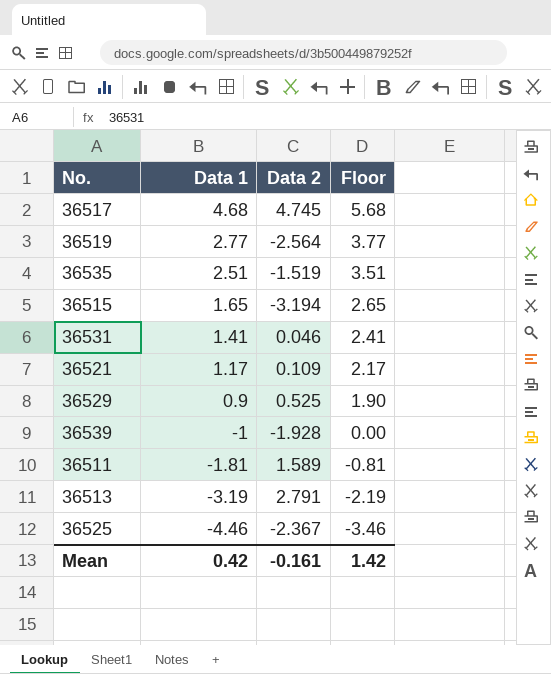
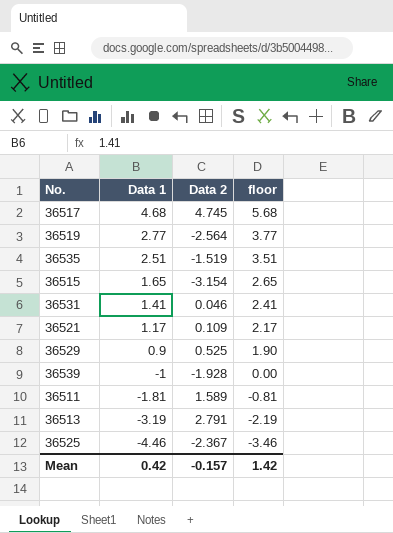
column name: Floor -> floor
36515 | Data 2: -3.194 -> -3.154
Mean | Data 2: -0.161 -> -0.157

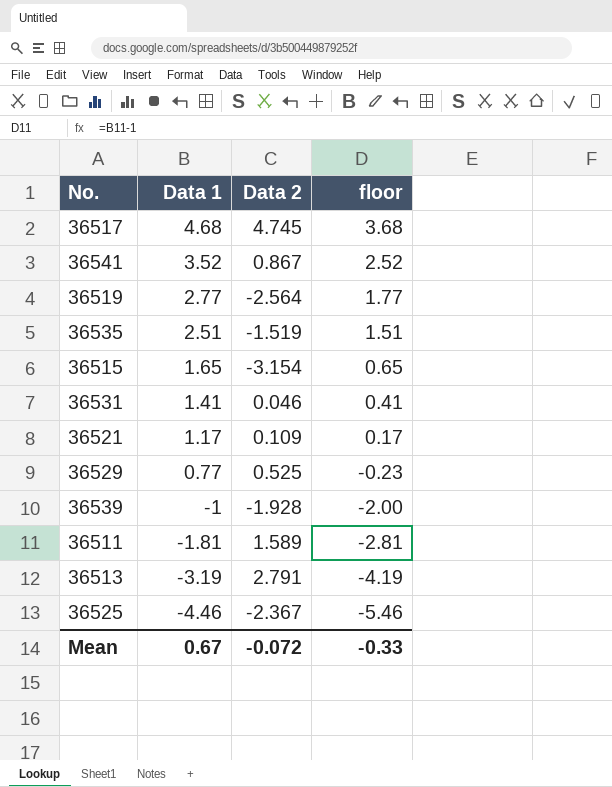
column floor | formula: [Data 1] + 1 -> [Data 1] - 1
row 36541: none -> 3.52 | 0.867 | 2.52
36529 | Data 1: 0.9 -> 0.77
Mean | Data 1: 0.42 -> 0.67
Mean | Data 2: -0.157 -> -0.072
Mean | floor: 1.42 -> -0.33

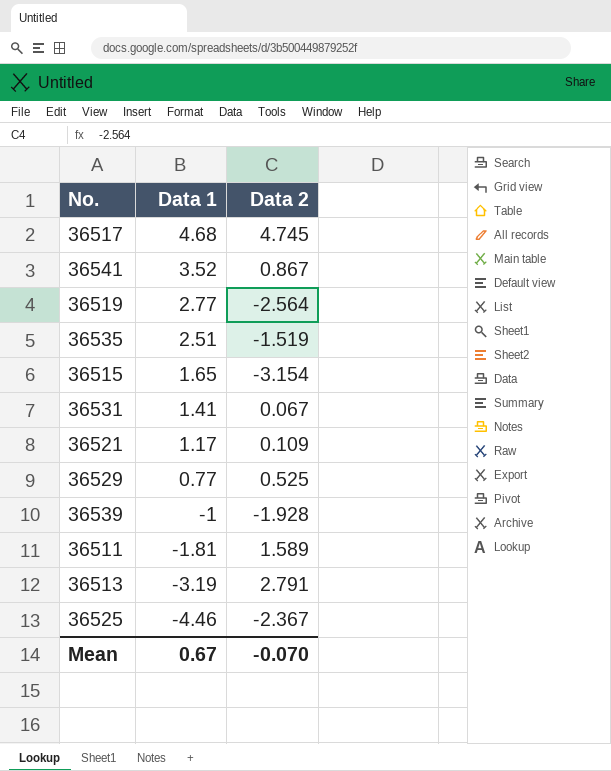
column floor | formula: [Data 1] - 1 -> none
36531 | Data 2: 0.046 -> 0.067
Mean | Data 2: -0.072 -> -0.070

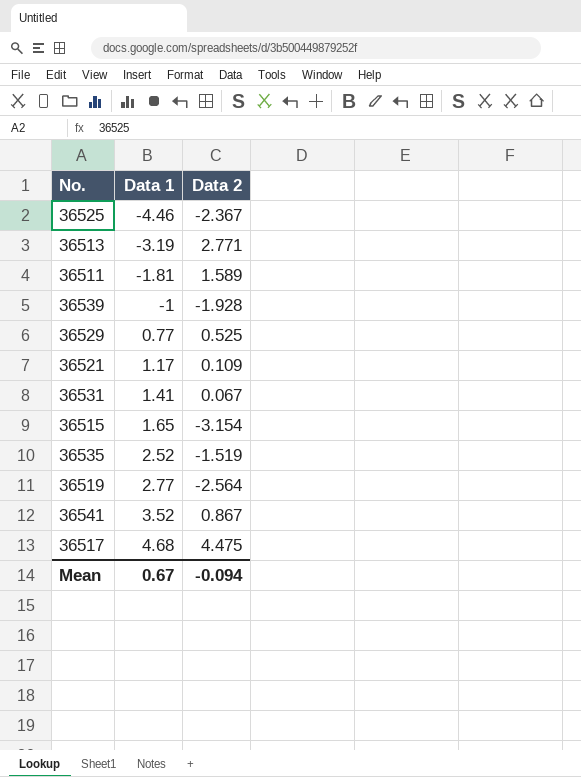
row order: Data 1 descending -> Data 1 ascending
36513 | Data 2: 2.791 -> 2.771
36535 | Data 1: 2.51 -> 2.52
36517 | Data 2: 4.745 -> 4.475
Mean | Data 2: -0.070 -> -0.094

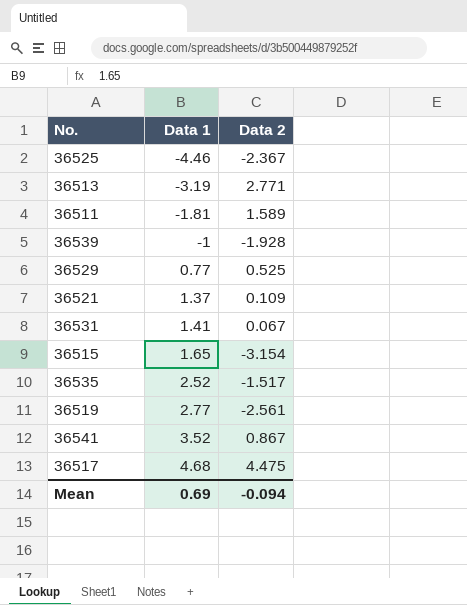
36521 | Data 1: 1.17 -> 1.37
36535 | Data 2: -1.519 -> -1.517
36519 | Data 2: -2.564 -> -2.561
Mean | Data 1: 0.67 -> 0.69

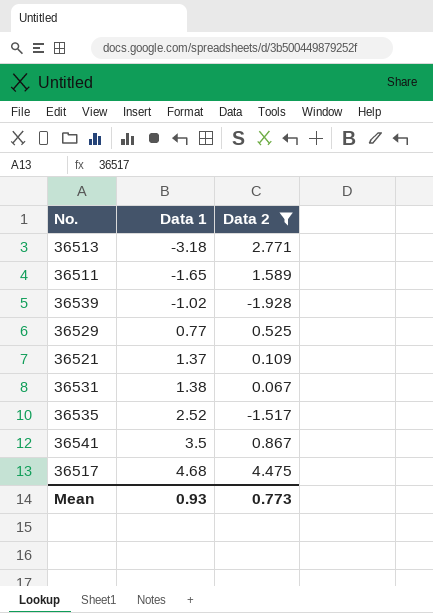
filter: none -> Data 2 >= -1.928
36513 | Data 1: -3.19 -> -3.18
36511 | Data 1: -1.81 -> -1.65
36539 | Data 1: -1 -> -1.02
36531 | Data 1: 1.41 -> 1.38
36541 | Data 1: 3.52 -> 3.5
Mean | Data 1: 0.69 -> 0.93
Mean | Data 2: -0.094 -> 0.773

